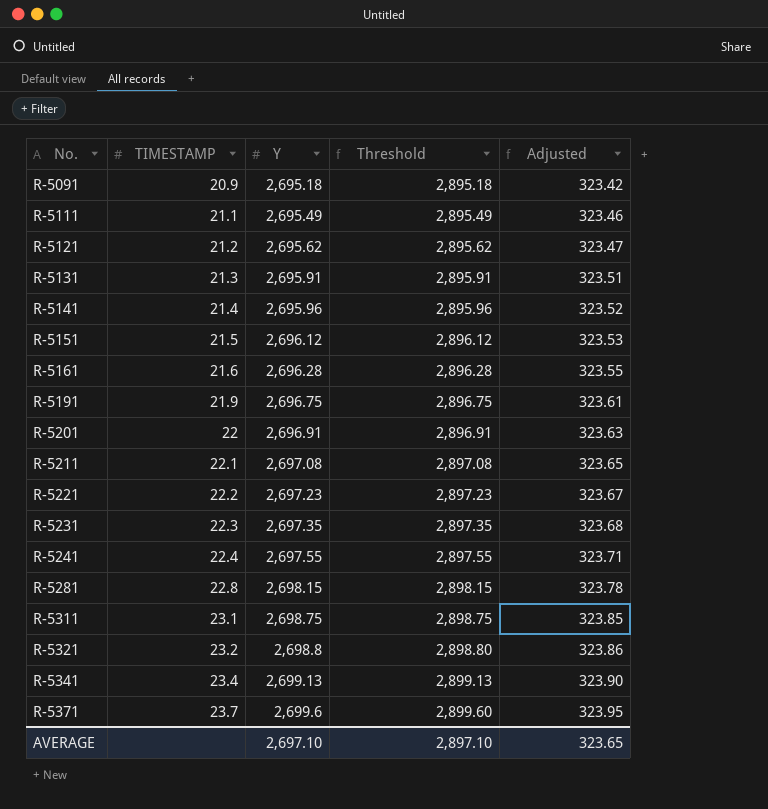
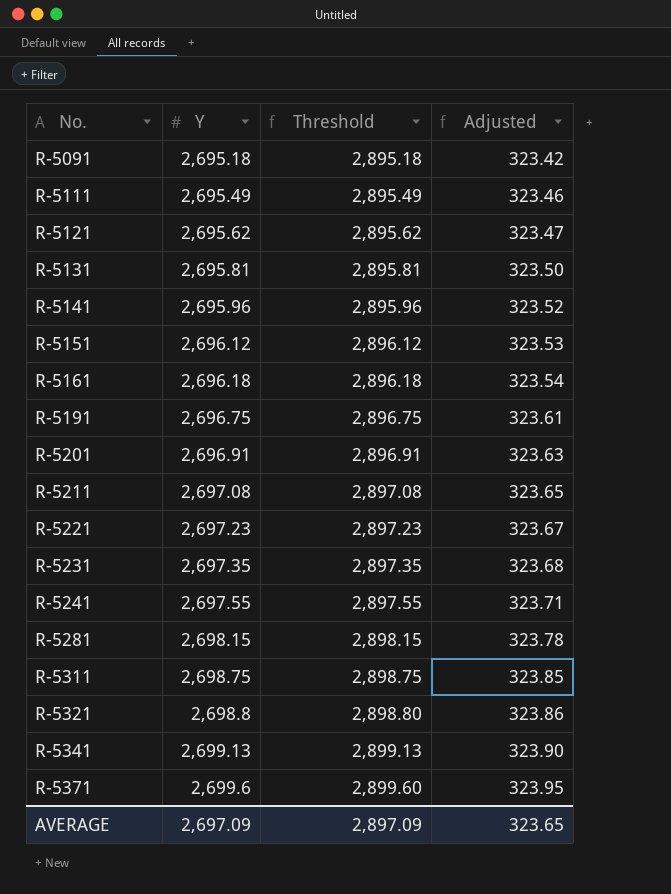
column TIMESTAMP | position: 2 -> none
R-5131 | Y: 2,695.91 -> 2,695.81
R-5131 | Threshold: 2,895.91 -> 2,895.81
R-5131 | Adjusted: 323.51 -> 323.50
R-5161 | Y: 2,696.28 -> 2,696.18
R-5161 | Threshold: 2,896.28 -> 2,896.18
R-5161 | Adjusted: 323.55 -> 323.54
AVERAGE | Y: 2,697.10 -> 2,697.09
AVERAGE | Threshold: 2,897.10 -> 2,897.09

